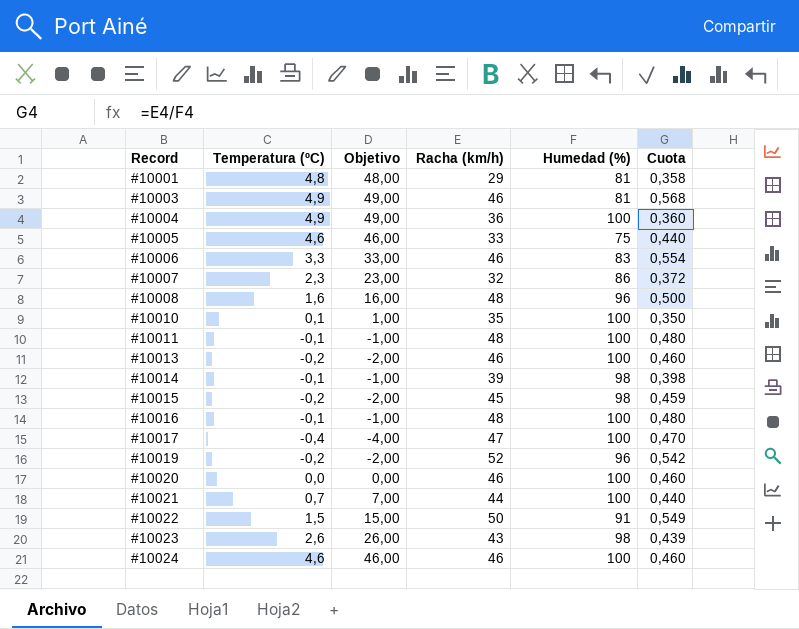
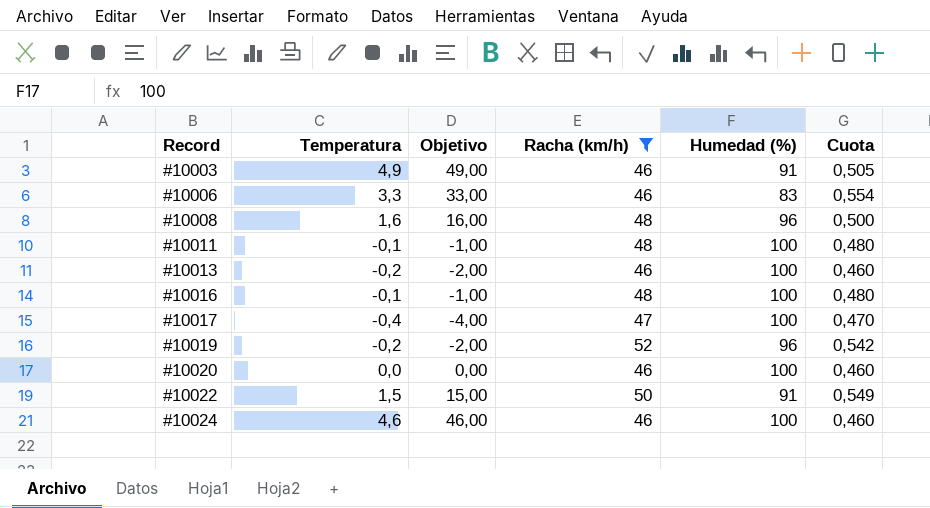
filter: none -> Racha (km/h) >= 46
column name: Temperatura (ºC) -> Temperatura
#10003 | Humedad (%): 81 -> 91
#10003 | Cuota: 0,568 -> 0,505

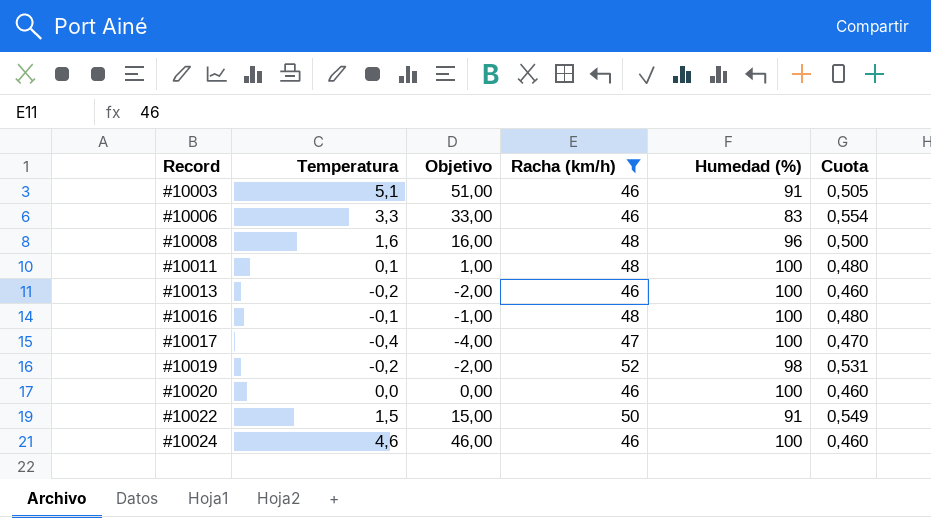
#10003 | Temperatura: 4,9 -> 5,1
#10003 | Objetivo: 49,00 -> 51,00
#10011 | Temperatura: -0,1 -> 0,1
#10011 | Objetivo: -1,00 -> 1,00
#10019 | Humedad (%): 96 -> 98
#10019 | Cuota: 0,542 -> 0,531

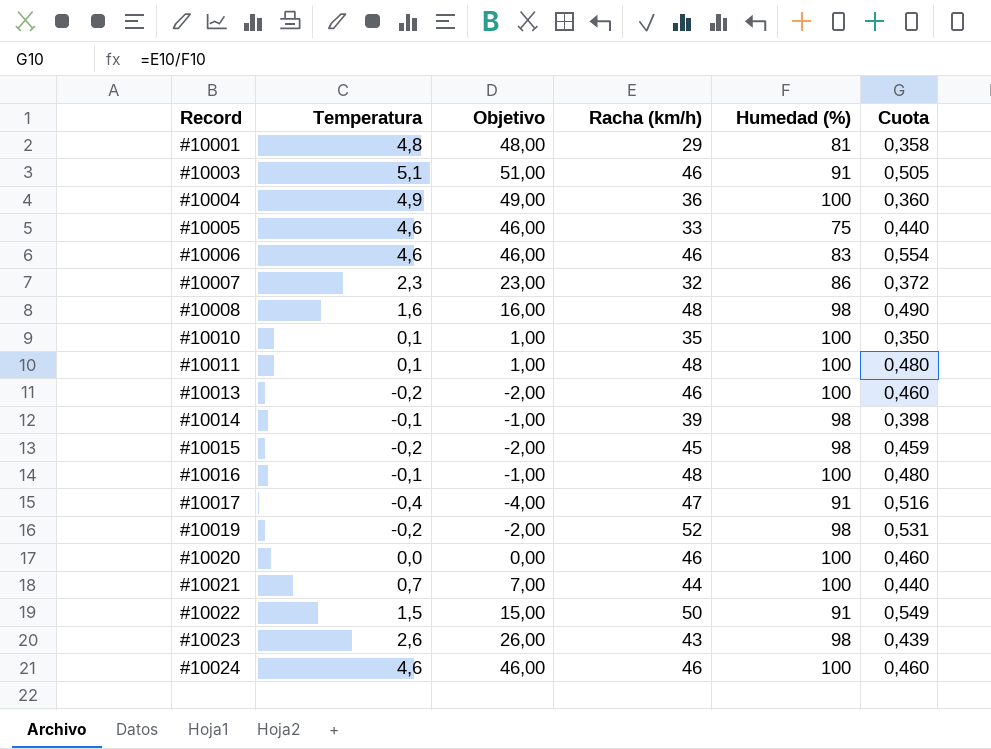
filter: Racha (km/h) >= 46 -> none
#10006 | Temperatura: 3,3 -> 4,6
#10006 | Objetivo: 33,00 -> 46,00
#10008 | Humedad (%): 96 -> 98
#10008 | Cuota: 0,500 -> 0,490
#10017 | Humedad (%): 100 -> 91
#10017 | Cuota: 0,470 -> 0,516

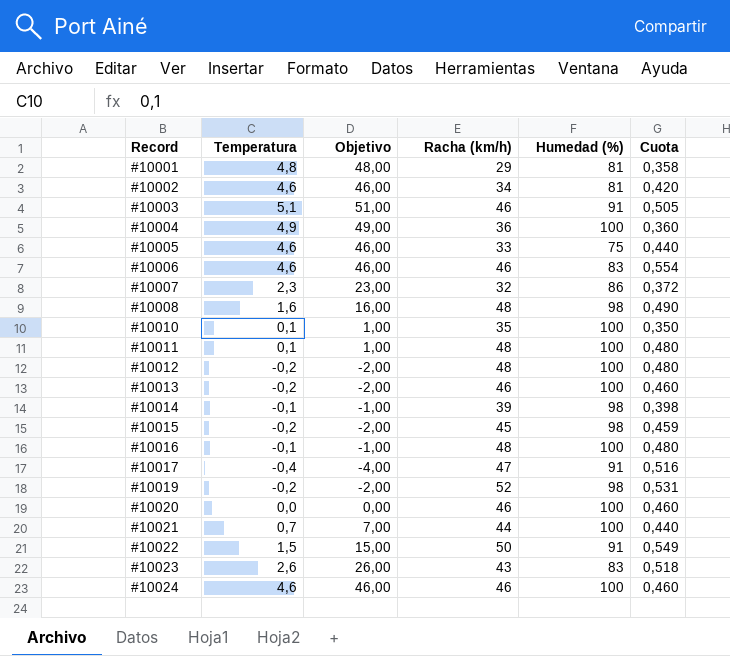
row #10002: none -> 4,6 | 46,00 | 34 | 81 | 0,420
row #10012: none -> -0,2 | -2,00 | 48 | 100 | 0,480
#10023 | Humedad (%): 98 -> 83
#10023 | Cuota: 0,439 -> 0,518

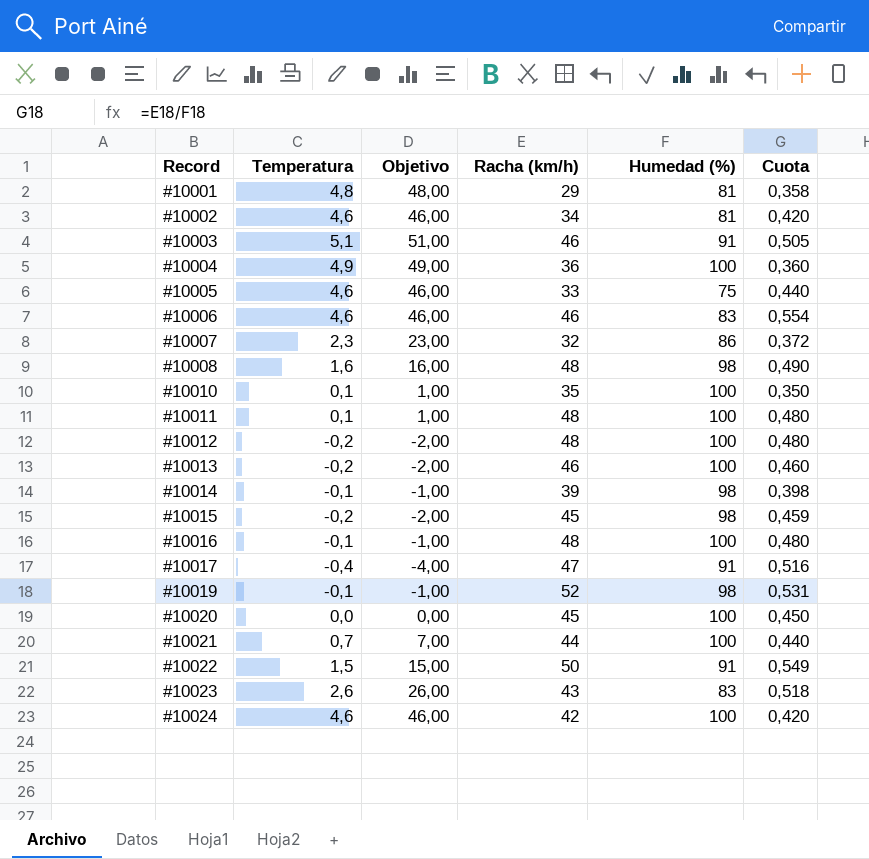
#10019 | Temperatura: -0,2 -> -0,1
#10019 | Objetivo: -2,00 -> -1,00
#10020 | Racha (km/h): 46 -> 45
#10020 | Cuota: 0,460 -> 0,450
#10024 | Racha (km/h): 46 -> 42
#10024 | Cuota: 0,460 -> 0,420

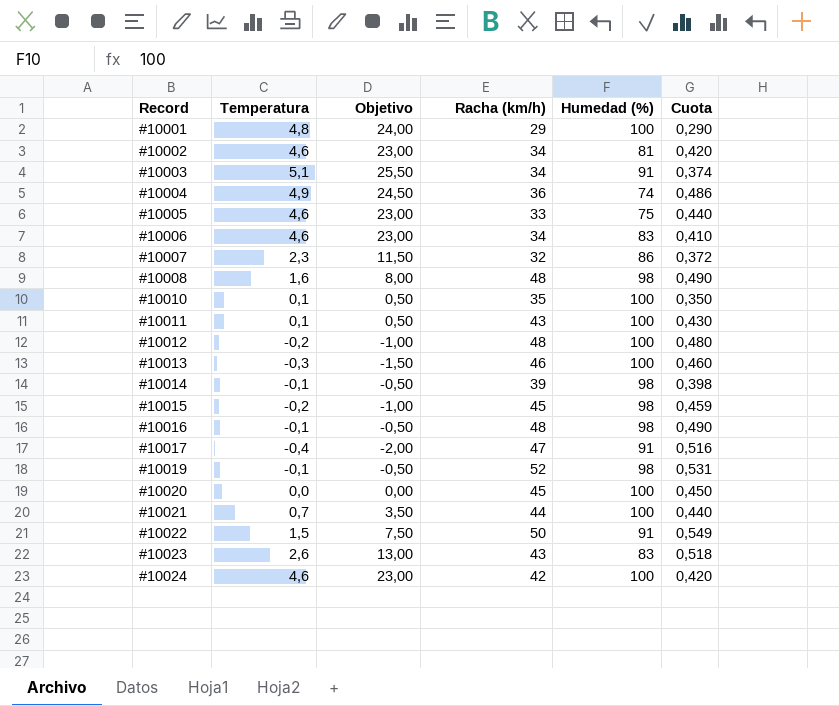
column Objetivo | formula: [Temperatura] * 10 -> [Temperatura] * 5
#10001 | Humedad (%): 81 -> 100
#10001 | Cuota: 0,358 -> 0,290
#10003 | Racha (km/h): 46 -> 34
#10003 | Cuota: 0,505 -> 0,374
#10004 | Humedad (%): 100 -> 74
#10004 | Cuota: 0,360 -> 0,486
#10006 | Racha (km/h): 46 -> 34
#10006 | Cuota: 0,554 -> 0,410
#10011 | Racha (km/h): 48 -> 43
#10011 | Cuota: 0,480 -> 0,430
#10013 | Temperatura: -0,2 -> -0,3
#10016 | Humedad (%): 100 -> 98
#10016 | Cuota: 0,480 -> 0,490

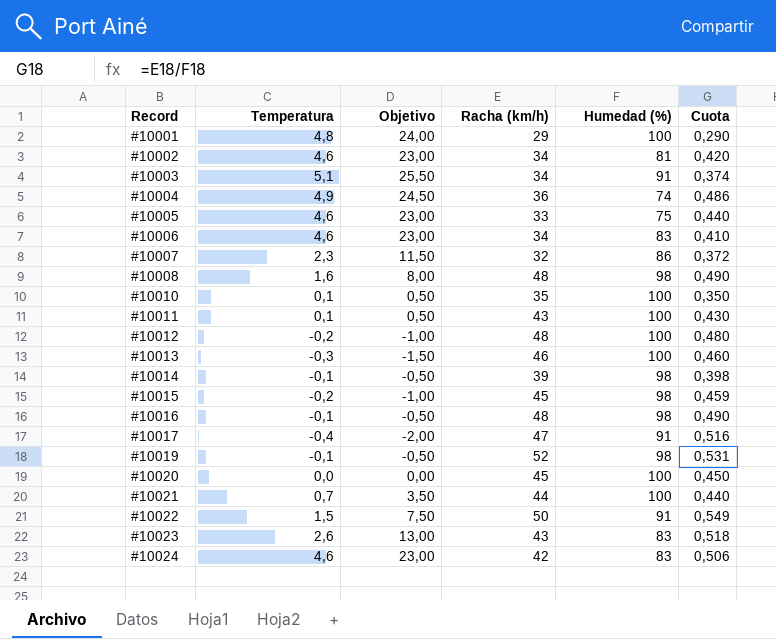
#10024 | Humedad (%): 100 -> 83
#10024 | Cuota: 0,420 -> 0,506

